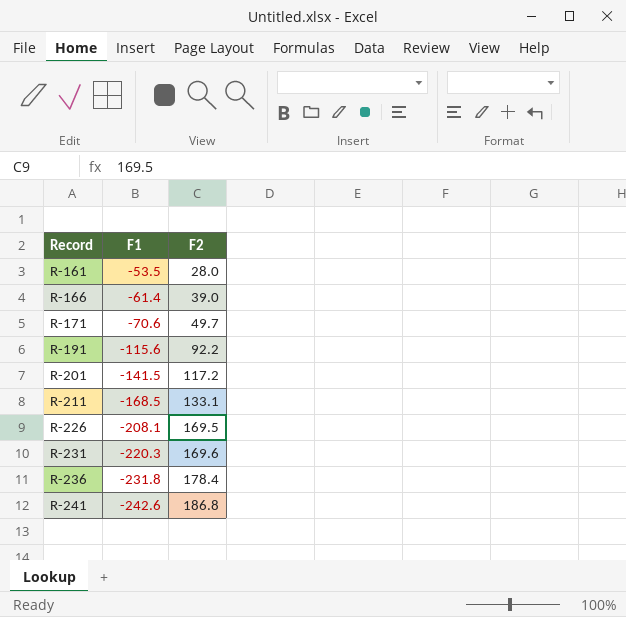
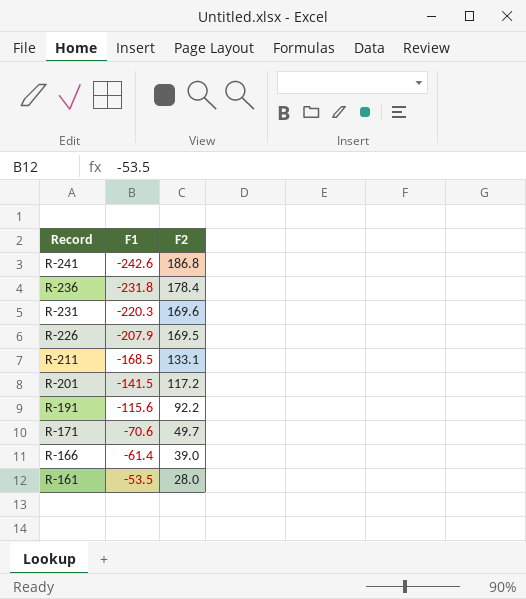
row order: Record ascending -> Record descending
R-226 | F1: -208.1 -> -207.9

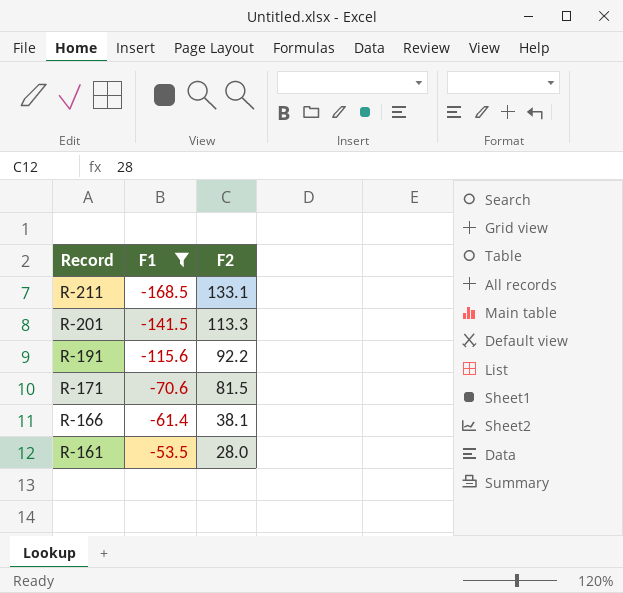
filter: none -> F1 >= -168.5
R-201 | F2: 117.2 -> 113.3
R-171 | F2: 49.7 -> 81.5
R-166 | F2: 39.0 -> 38.1

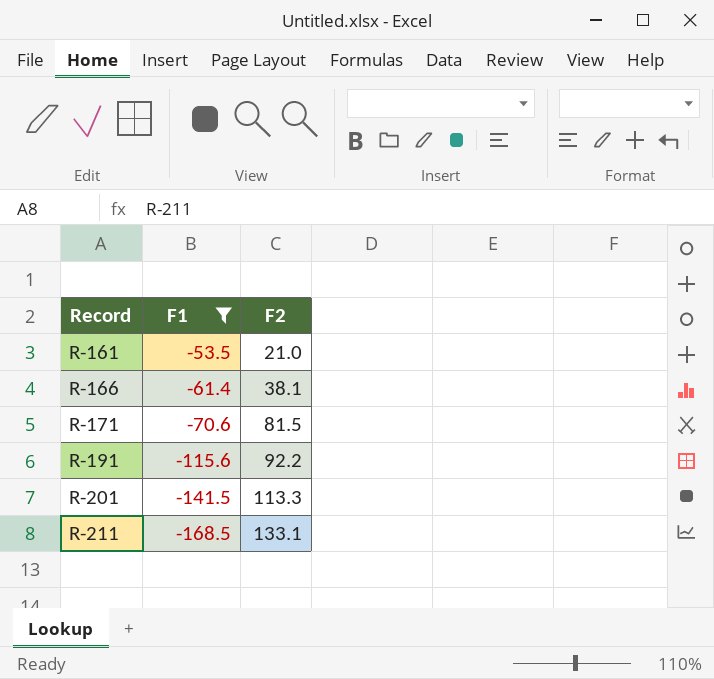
row order: Record descending -> Record ascending
R-161 | F2: 28.0 -> 21.0

